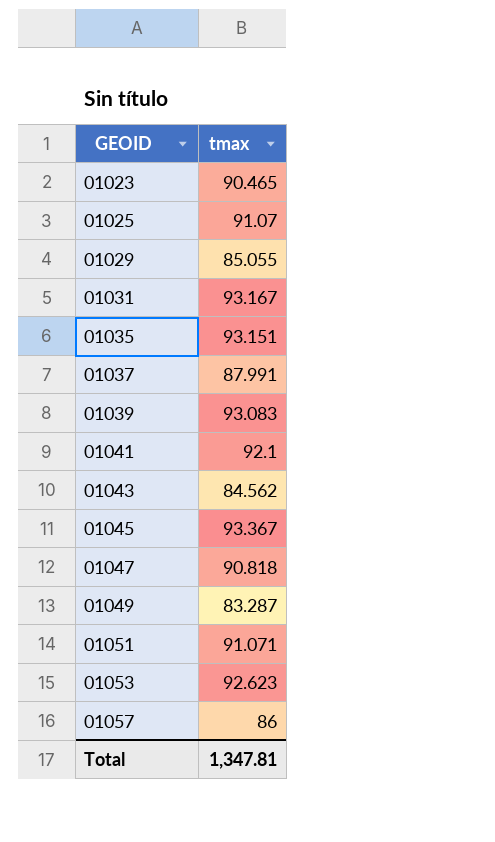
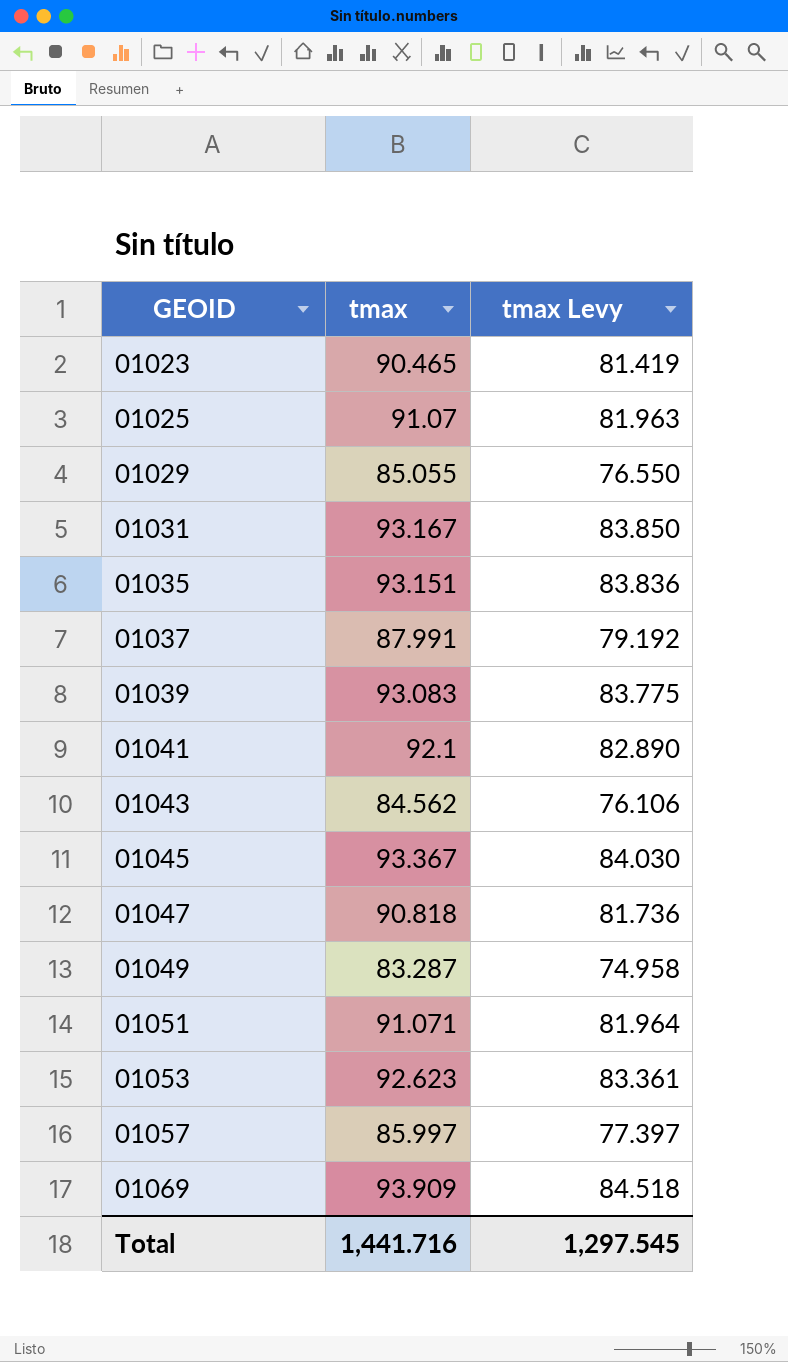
column tmax Levy | formula: none -> [tmax] * 0.9
01057 | tmax: 86 -> 85.997
row 01069: none -> 93.909 | 84.518
Total | tmax: 1,347.81 -> 1,441.716

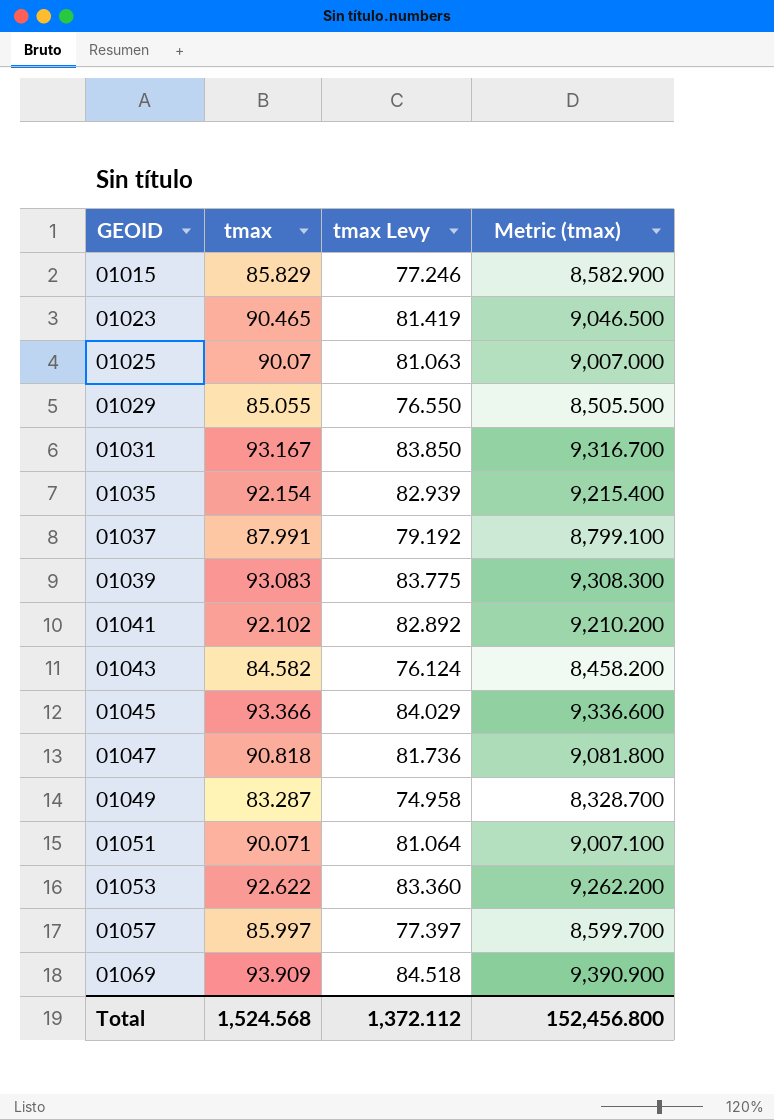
column Metric (tmax) | formula: none -> [tmax] * 100
row 01015: none -> 85.829 | 77.246 | 8,582.900
01025 | tmax: 91.07 -> 90.07
01025 | tmax Levy: 81.963 -> 81.063
01035 | tmax: 93.151 -> 92.154
01035 | tmax Levy: 83.836 -> 82.939
01041 | tmax: 92.1 -> 92.102
01041 | tmax Levy: 82.890 -> 82.892
01043 | tmax: 84.562 -> 84.582
01043 | tmax Levy: 76.106 -> 76.124
01045 | tmax: 93.367 -> 93.366
01045 | tmax Levy: 84.030 -> 84.029
01051 | tmax: 91.071 -> 90.071
01051 | tmax Levy: 81.964 -> 81.064
01053 | tmax: 92.623 -> 92.622
01053 | tmax Levy: 83.361 -> 83.360
Total | tmax: 1,441.716 -> 1,524.568
Total | tmax Levy: 1,297.545 -> 1,372.112

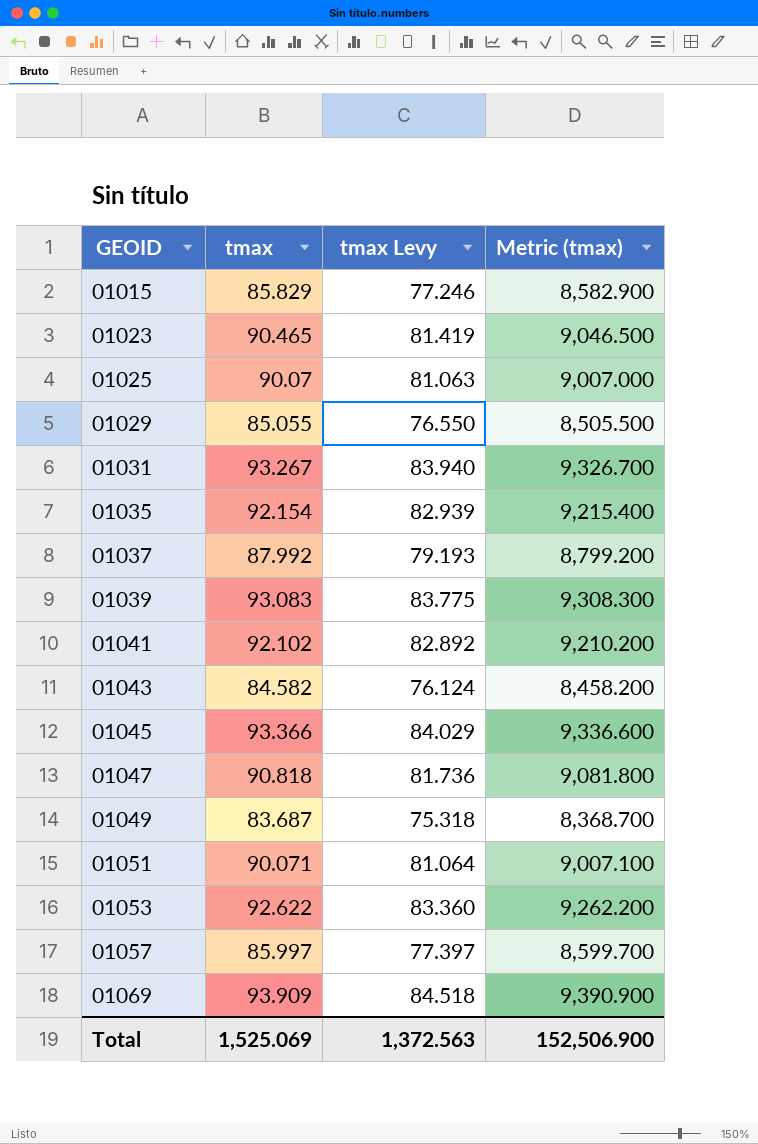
01031 | tmax: 93.167 -> 93.267
01031 | tmax Levy: 83.850 -> 83.940
01031 | Metric (tmax): 9,316.700 -> 9,326.700
01037 | tmax: 87.991 -> 87.992
01037 | tmax Levy: 79.192 -> 79.193
01037 | Metric (tmax): 8,799.100 -> 8,799.200
01049 | tmax: 83.287 -> 83.687
01049 | tmax Levy: 74.958 -> 75.318
01049 | Metric (tmax): 8,328.700 -> 8,368.700
Total | tmax: 1,524.568 -> 1,525.069
Total | tmax Levy: 1,372.112 -> 1,372.563
Total | Metric (tmax): 152,456.800 -> 152,506.900

